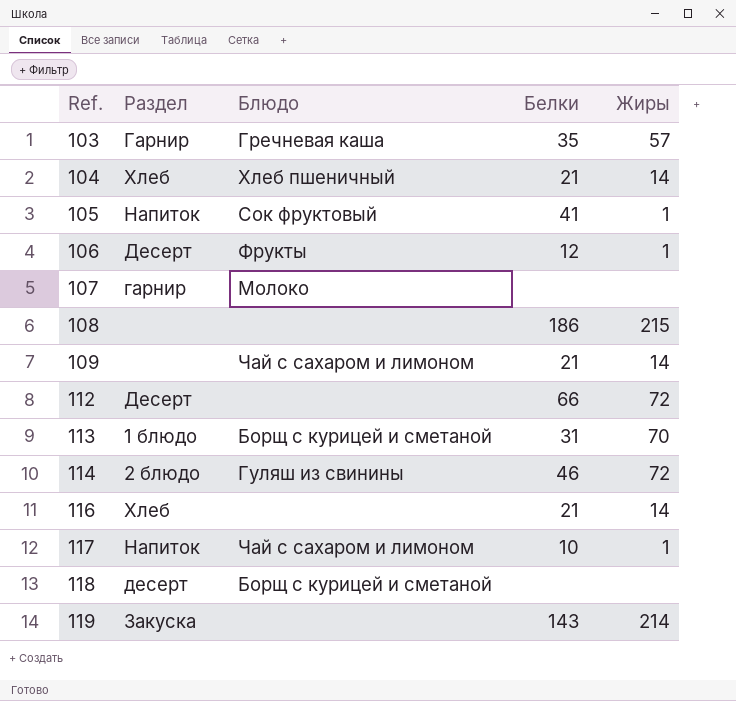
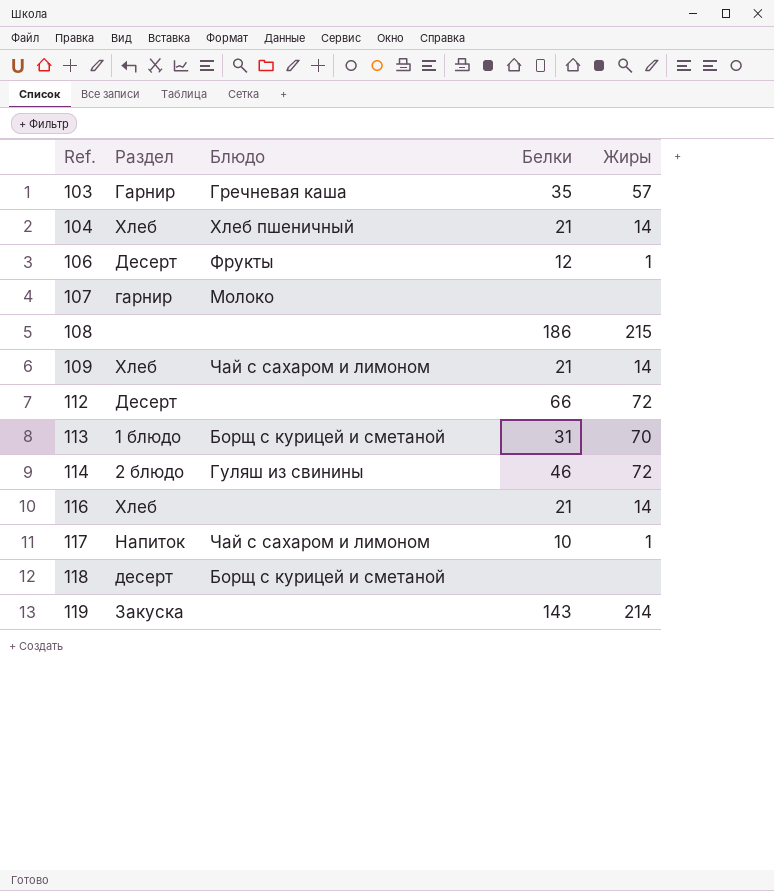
row 105: Напиток | Сок фруктовый | 41 | 1 -> none
109 | Раздел: none -> Хлеб

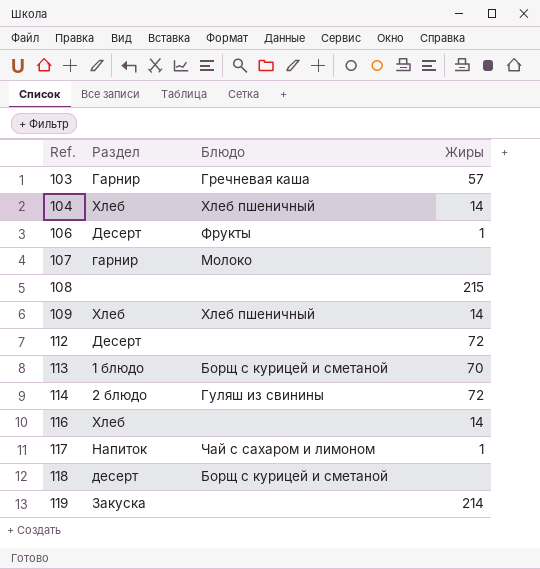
column Белки | position: 4 -> none
109 | Блюдо: Чай с сахаром и лимоном -> Хлеб пшеничный

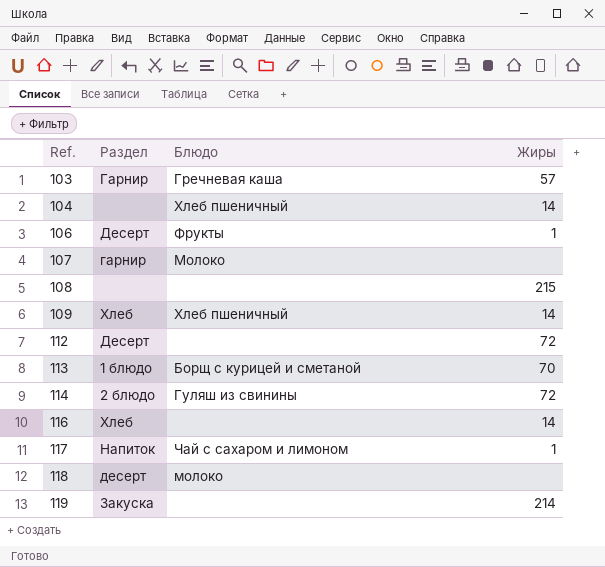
104 | Раздел: Хлеб -> none
118 | Блюдо: Борщ с курицей и сметаной -> молоко

